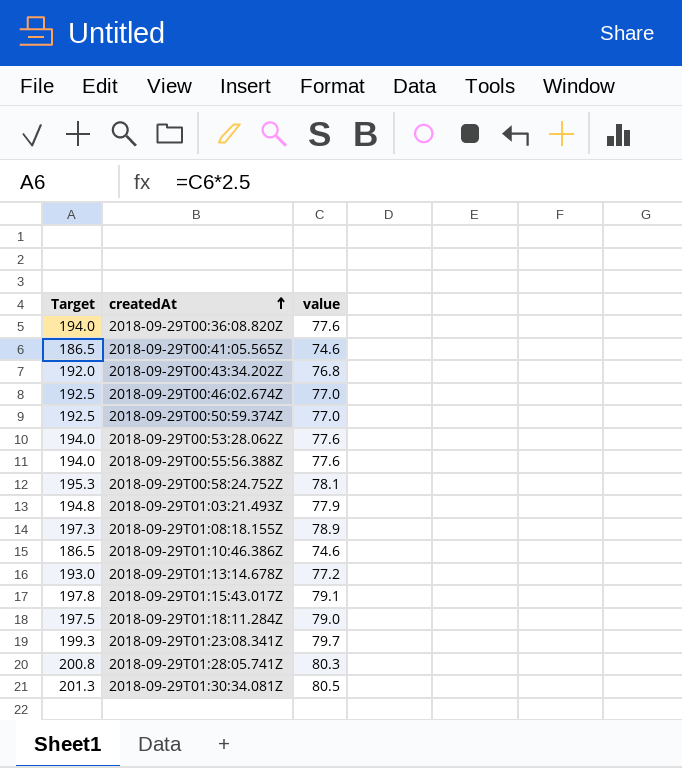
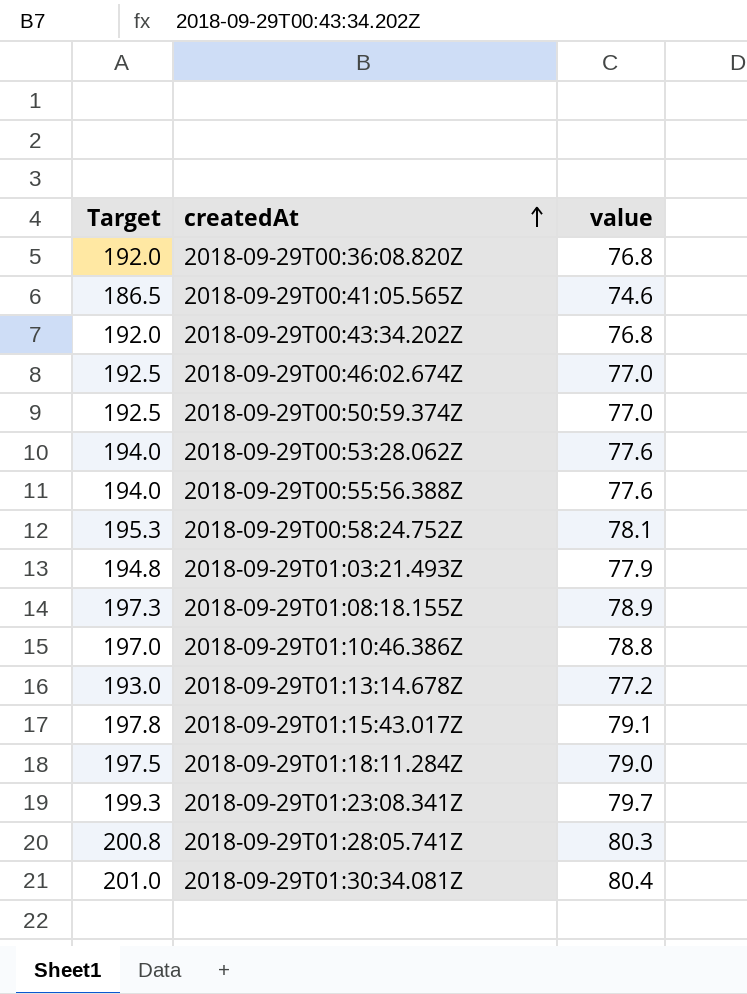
2018-09-29T00:36:08.820Z | Target: 194.0 -> 192.0
2018-09-29T00:36:08.820Z | value: 77.6 -> 76.8
2018-09-29T01:10:46.386Z | Target: 186.5 -> 197.0
2018-09-29T01:10:46.386Z | value: 74.6 -> 78.8
2018-09-29T01:30:34.081Z | Target: 201.3 -> 201.0
2018-09-29T01:30:34.081Z | value: 80.5 -> 80.4

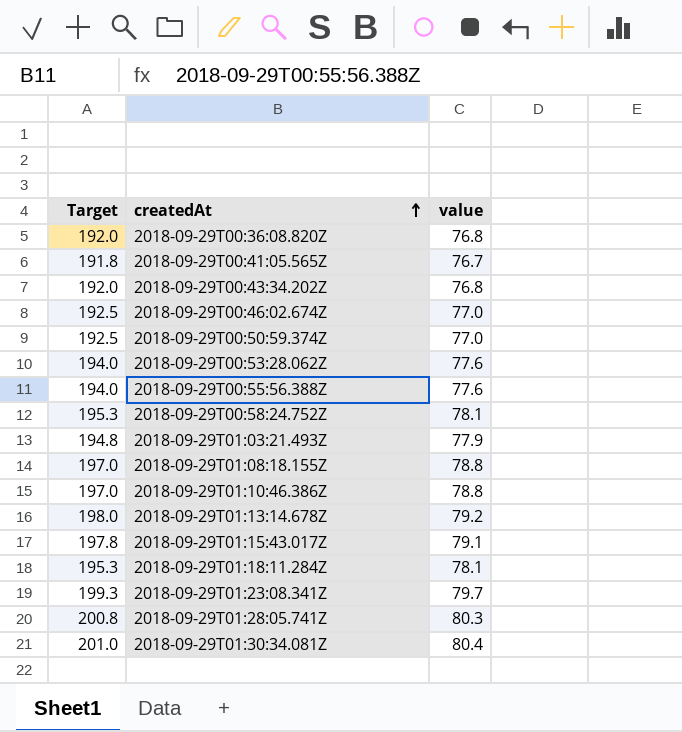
2018-09-29T00:41:05.565Z | Target: 186.5 -> 191.8
2018-09-29T00:41:05.565Z | value: 74.6 -> 76.7
2018-09-29T01:08:18.155Z | Target: 197.3 -> 197.0
2018-09-29T01:08:18.155Z | value: 78.9 -> 78.8
2018-09-29T01:13:14.678Z | Target: 193.0 -> 198.0
2018-09-29T01:13:14.678Z | value: 77.2 -> 79.2
2018-09-29T01:18:11.284Z | Target: 197.5 -> 195.3
2018-09-29T01:18:11.284Z | value: 79.0 -> 78.1

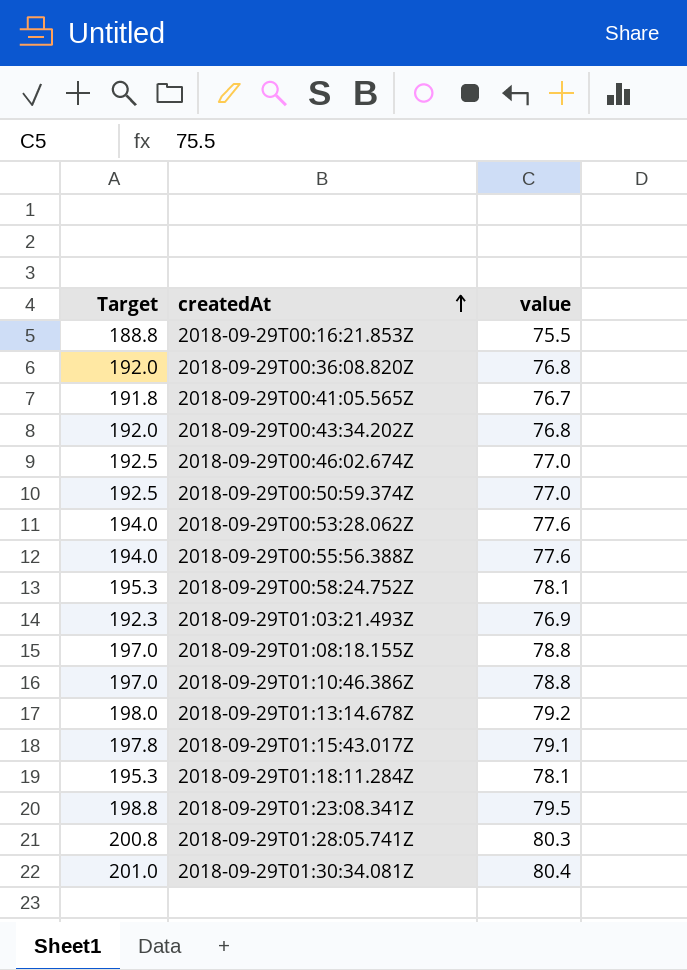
row 2018-09-29T00:16:21.853Z: none -> 188.8 | 75.5
2018-09-29T01:03:21.493Z | Target: 194.8 -> 192.3
2018-09-29T01:03:21.493Z | value: 77.9 -> 76.9
2018-09-29T01:23:08.341Z | Target: 199.3 -> 198.8
2018-09-29T01:23:08.341Z | value: 79.7 -> 79.5

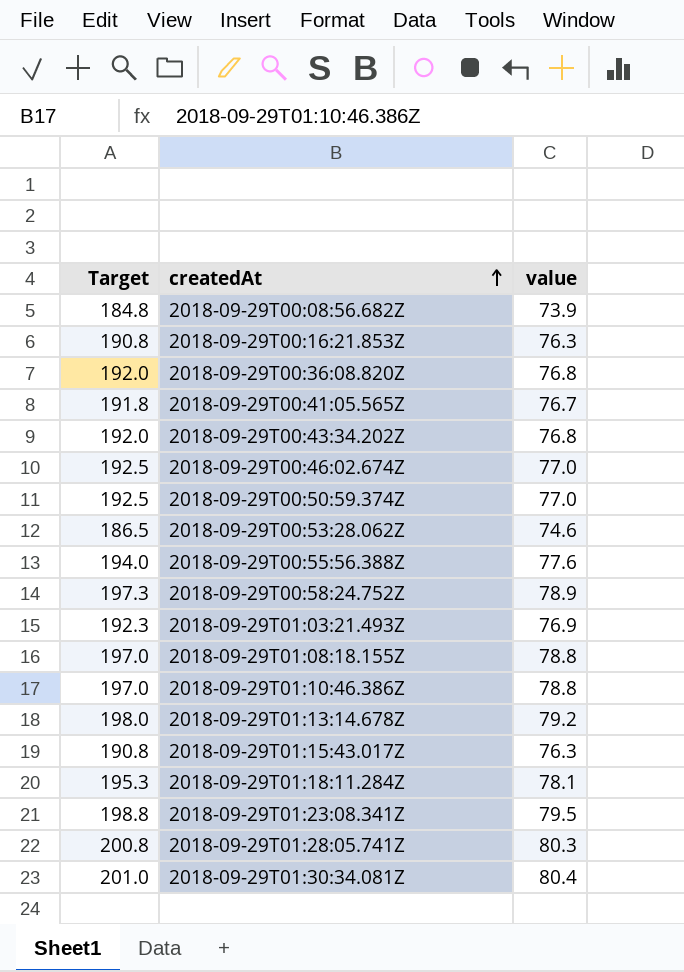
row 2018-09-29T00:08:56.682Z: none -> 184.8 | 73.9
2018-09-29T00:16:21.853Z | Target: 188.8 -> 190.8
2018-09-29T00:16:21.853Z | value: 75.5 -> 76.3
2018-09-29T00:53:28.062Z | Target: 194.0 -> 186.5
2018-09-29T00:53:28.062Z | value: 77.6 -> 74.6
2018-09-29T00:58:24.752Z | Target: 195.3 -> 197.3
2018-09-29T00:58:24.752Z | value: 78.1 -> 78.9
2018-09-29T01:15:43.017Z | Target: 197.8 -> 190.8
2018-09-29T01:15:43.017Z | value: 79.1 -> 76.3

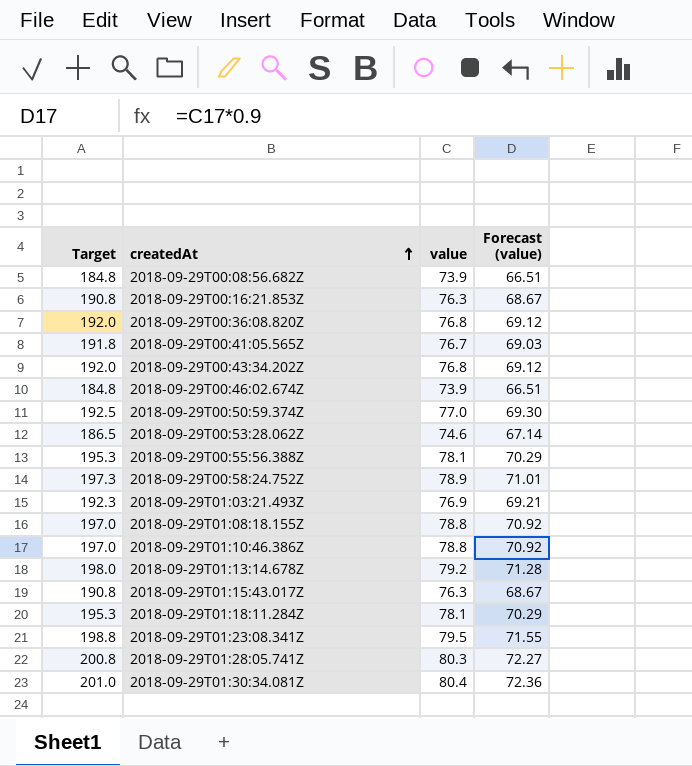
column Forecast (value) | formula: none -> [value] * 0.9
2018-09-29T00:46:02.674Z | Target: 192.5 -> 184.8
2018-09-29T00:46:02.674Z | value: 77.0 -> 73.9
2018-09-29T00:55:56.388Z | Target: 194.0 -> 195.3
2018-09-29T00:55:56.388Z | value: 77.6 -> 78.1

